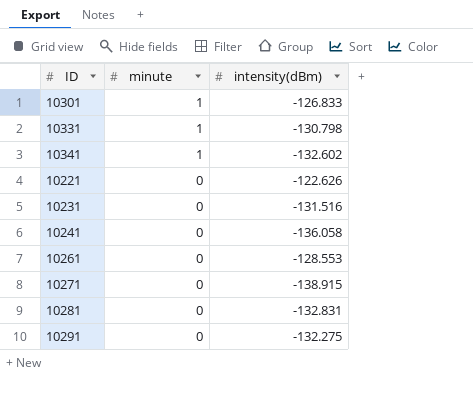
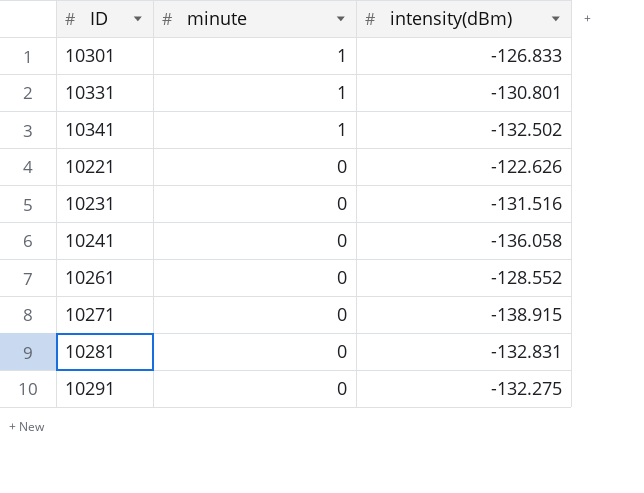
10331 | intensity(dBm): -130.798 -> -130.801
10341 | intensity(dBm): -132.602 -> -132.502
10261 | intensity(dBm): -128.553 -> -128.552

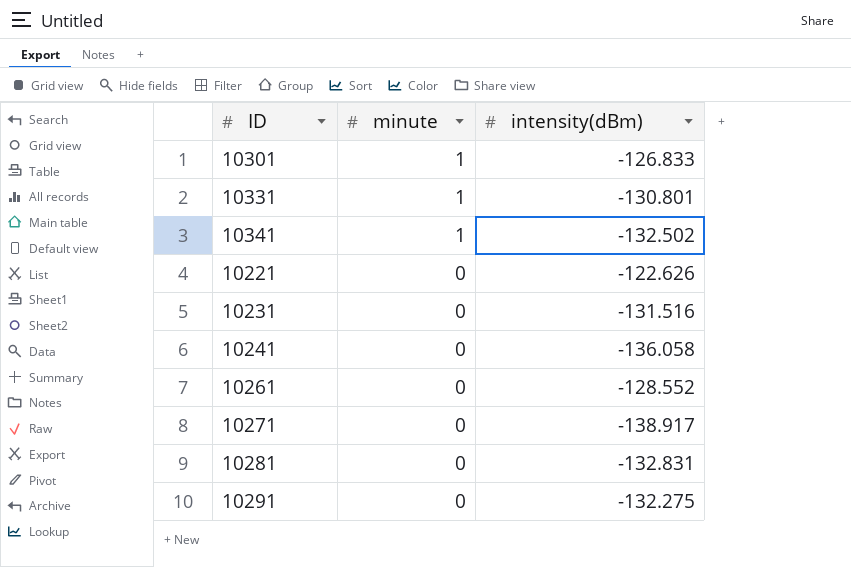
10271 | intensity(dBm): -138.915 -> -138.917

